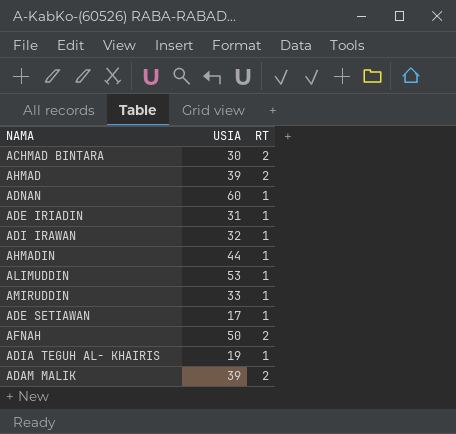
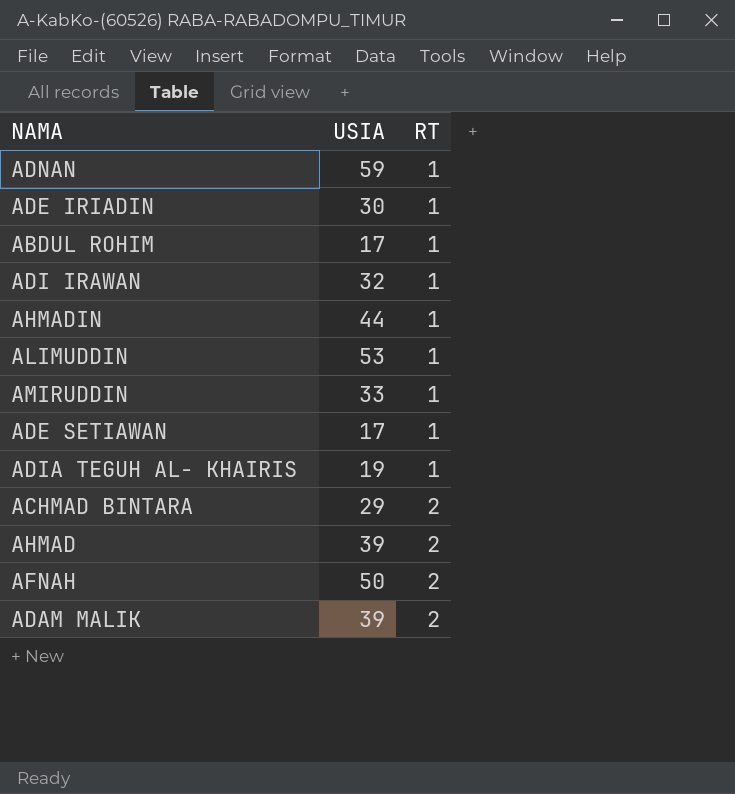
row order: none -> RT ascending
ADNAN | USIA: 60 -> 59
ADE IRIADIN | USIA: 31 -> 30
row ABDUL ROHIM: none -> 17 | 1
ACHMAD BINTARA | USIA: 30 -> 29

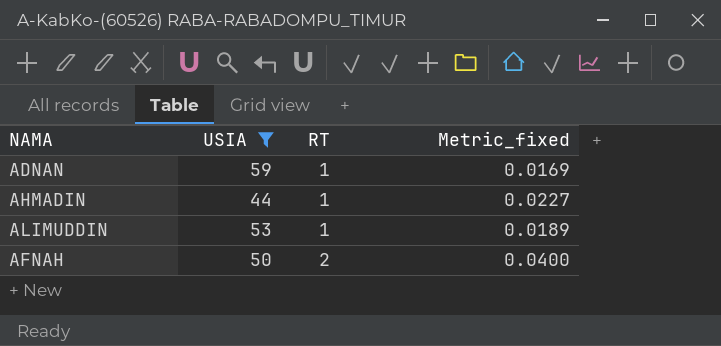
filter: none -> USIA >= 44
column Metric_fixed | formula: none -> [RT] / [USIA]

